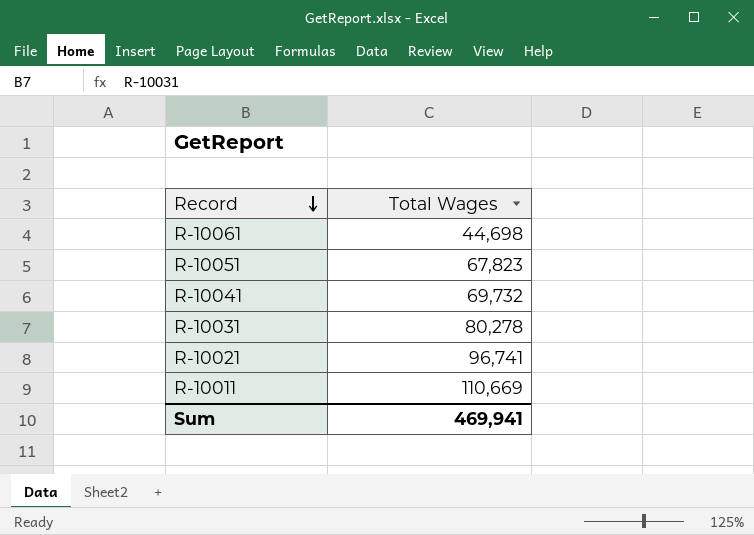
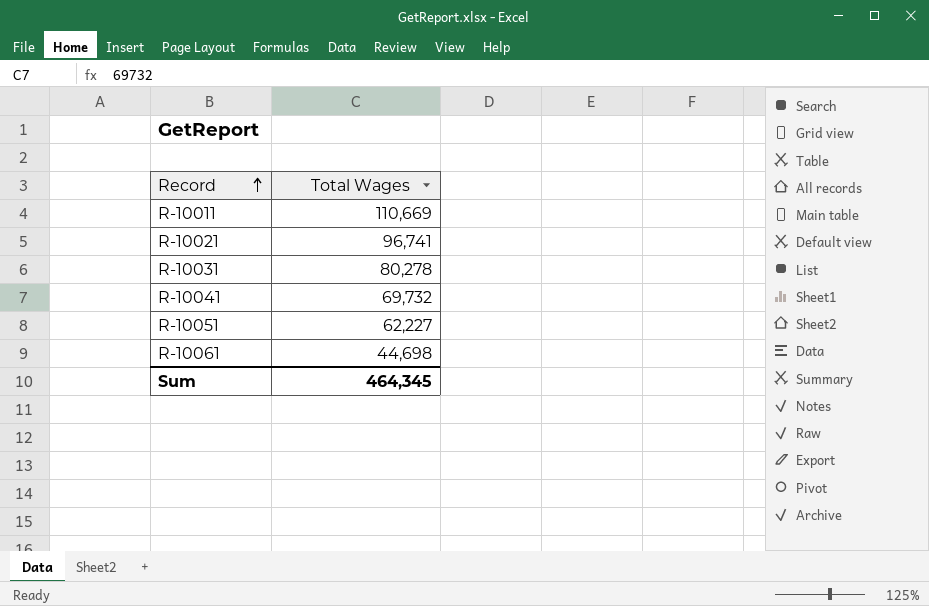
row order: Record descending -> Record ascending
R-10051 | Total Wages: 67,823 -> 62,227
Sum | Total Wages: 469,941 -> 464,345

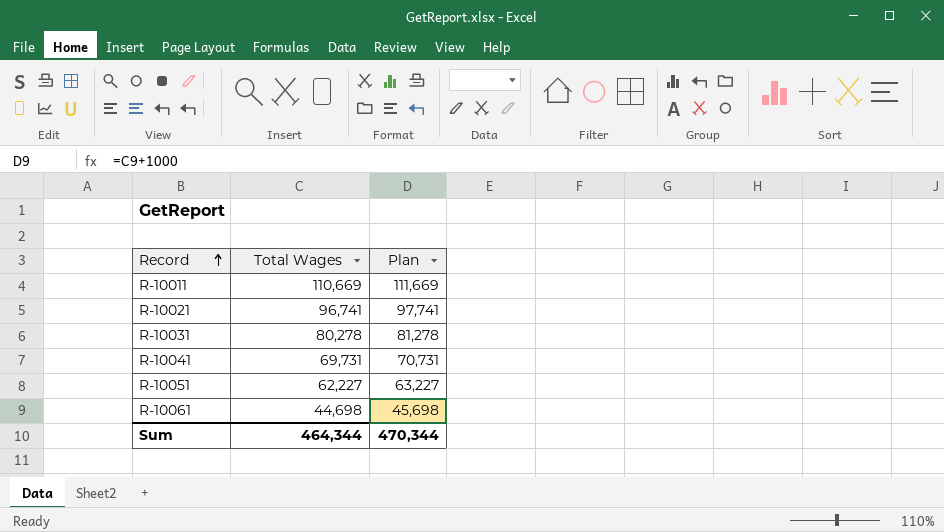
column Plan | formula: none -> [Total Wages] + 1000
R-10041 | Total Wages: 69,732 -> 69,731
Sum | Total Wages: 464,345 -> 464,344

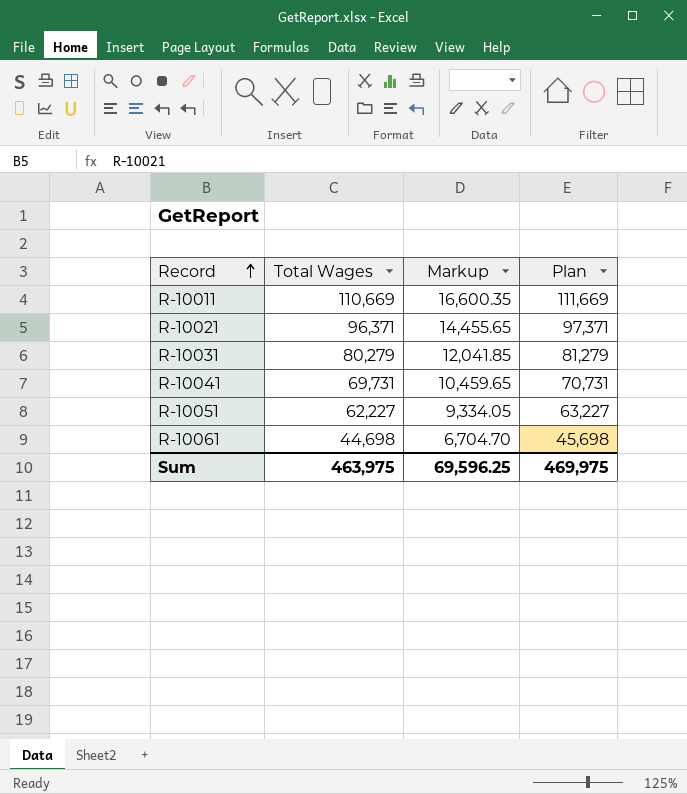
column Markup | formula: none -> [Total Wages] * 0.15
R-10021 | Total Wages: 96,741 -> 96,371
R-10021 | Plan: 97,741 -> 97,371
R-10031 | Total Wages: 80,278 -> 80,279
R-10031 | Plan: 81,278 -> 81,279
Sum | Total Wages: 464,344 -> 463,975
Sum | Plan: 470,344 -> 469,975

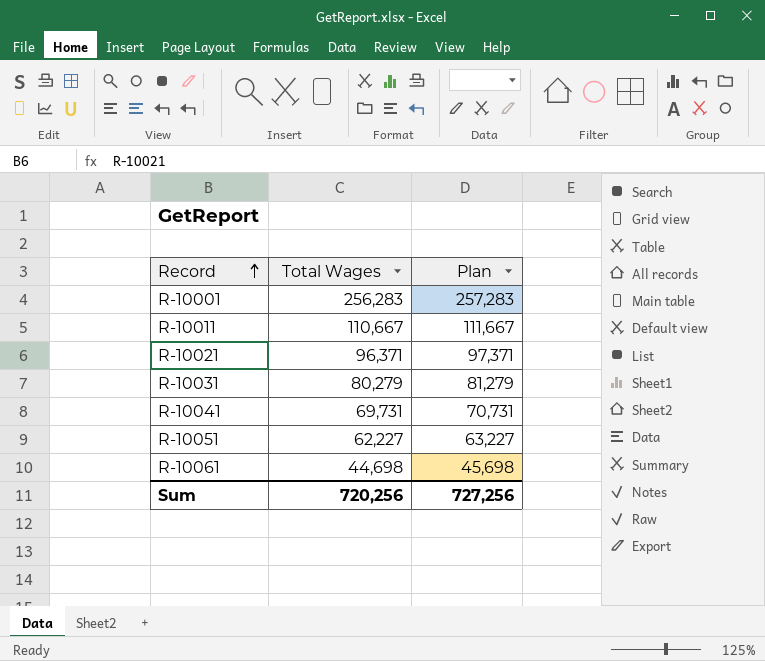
column Markup | formula: [Total Wages] * 0.15 -> none
row R-10001: none -> 256,283 | 257,283
R-10011 | Total Wages: 110,669 -> 110,667
R-10011 | Plan: 111,669 -> 111,667
Sum | Total Wages: 463,975 -> 720,256
Sum | Plan: 469,975 -> 727,256

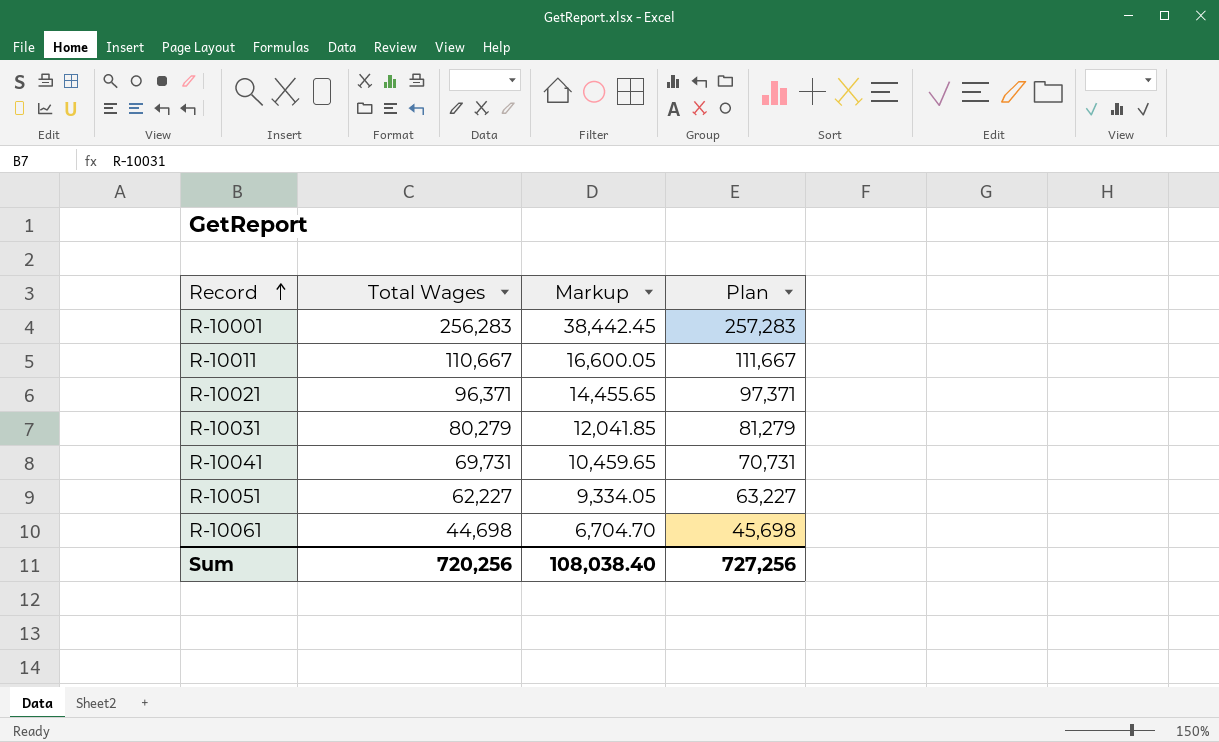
column Markup | formula: none -> [Total Wages] * 0.15

